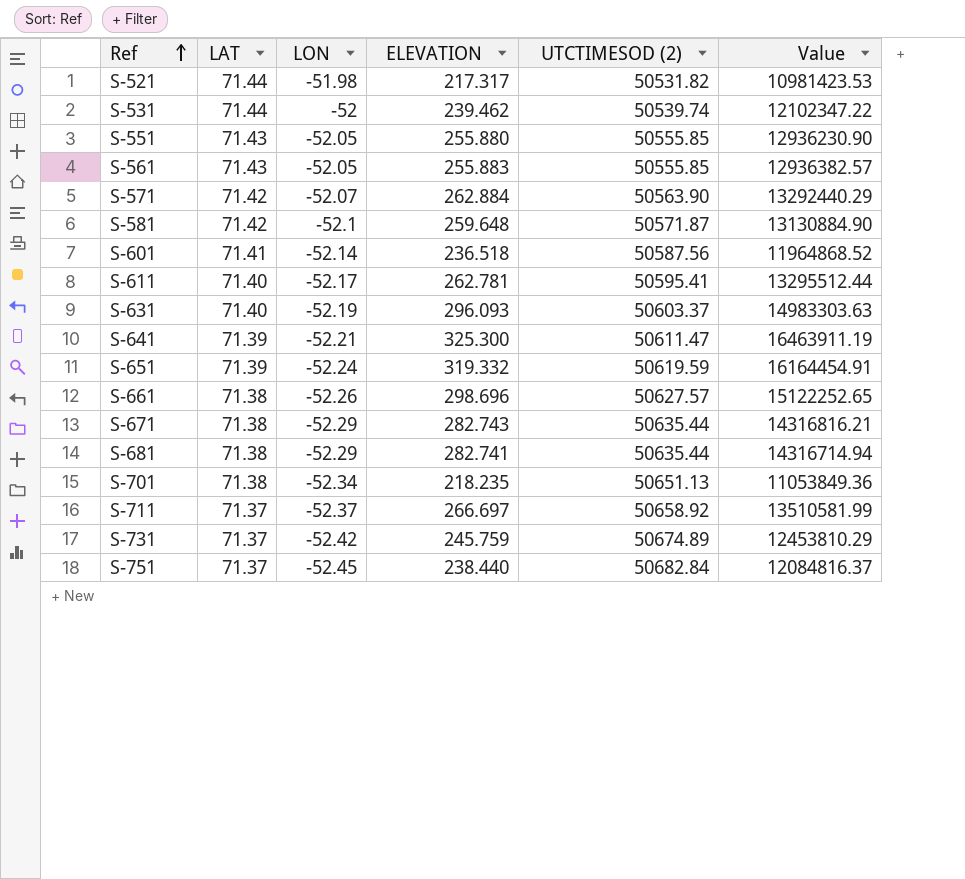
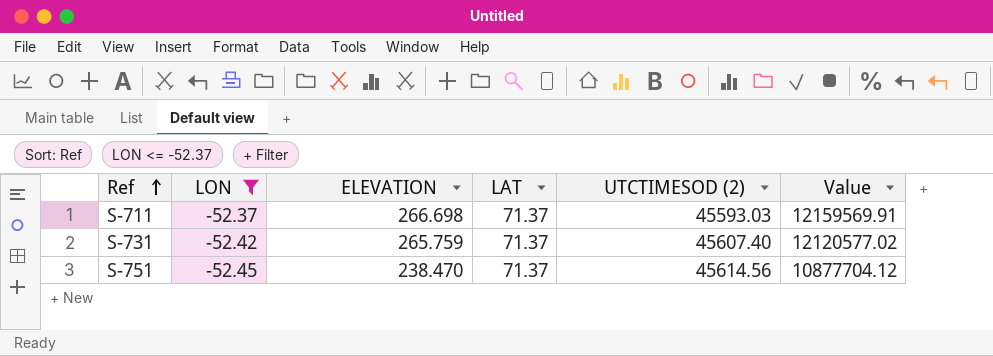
filter: none -> LON <= -52.37
column LAT | position: 2 -> 4
S-711 | ELEVATION: 266.697 -> 266.698
S-711 | UTCTIMESOD (2): 50658.92 -> 45593.03
S-711 | Value: 13510581.99 -> 12159569.91
S-731 | ELEVATION: 245.759 -> 265.759
S-731 | UTCTIMESOD (2): 50674.89 -> 45607.40
S-731 | Value: 12453810.29 -> 12120577.02
S-751 | ELEVATION: 238.440 -> 238.470
S-751 | UTCTIMESOD (2): 50682.84 -> 45614.56
S-751 | Value: 12084816.37 -> 10877704.12

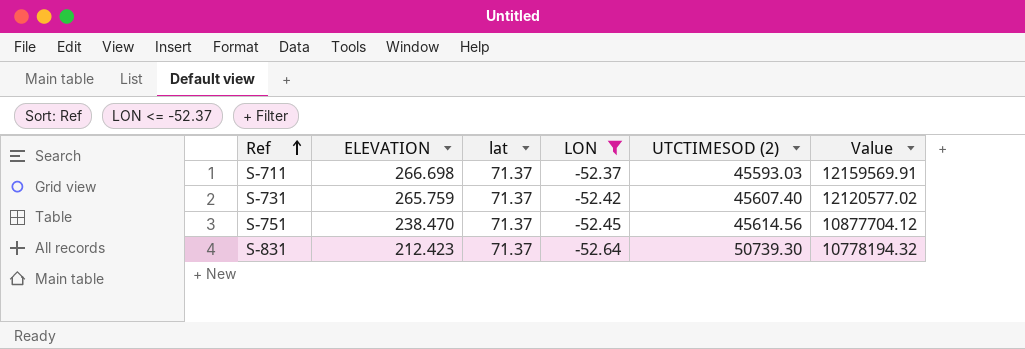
column name: LAT -> lat
column LON | position: 2 -> 4
row S-831: none -> 212.423 | 71.37 | -52.64 | 50739.30 | 10778194.32

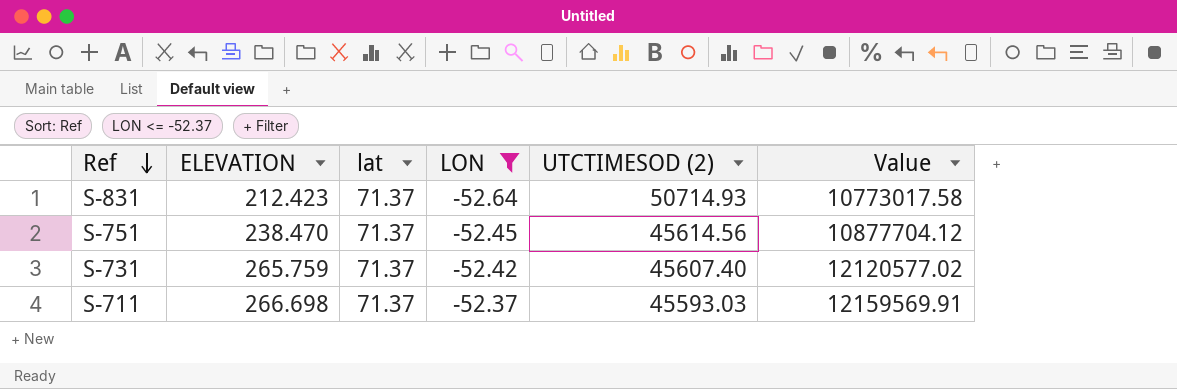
row order: Ref ascending -> Ref descending
S-831 | UTCTIMESOD (2): 50739.30 -> 50714.93
S-831 | Value: 10778194.32 -> 10773017.58

